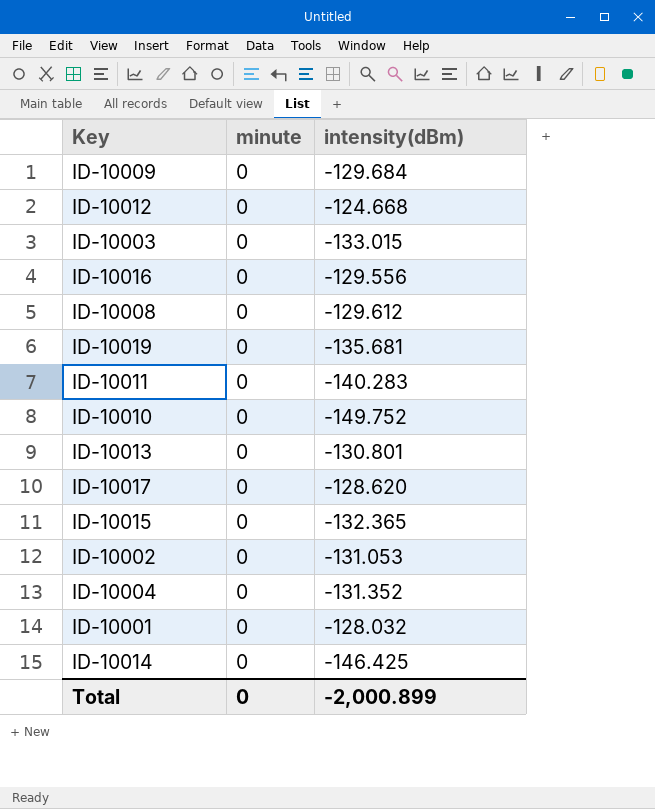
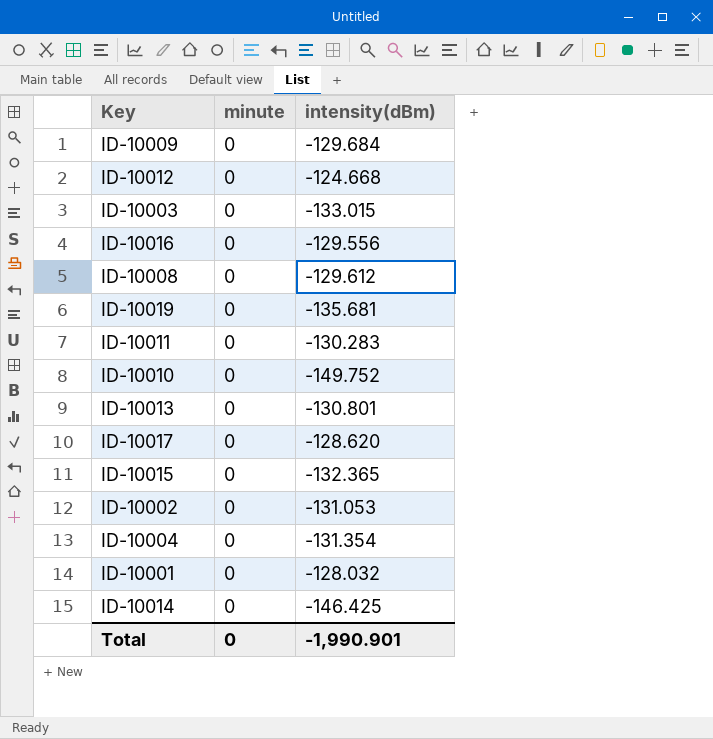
ID-10011 | intensity(dBm): -140.283 -> -130.283
ID-10004 | intensity(dBm): -131.352 -> -131.354
Total | intensity(dBm): -2,000.899 -> -1,990.901

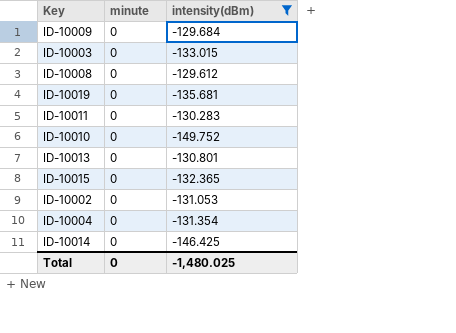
filter: none -> intensity(dBm) <= -129.612
Total | intensity(dBm): -1,990.901 -> -1,480.025

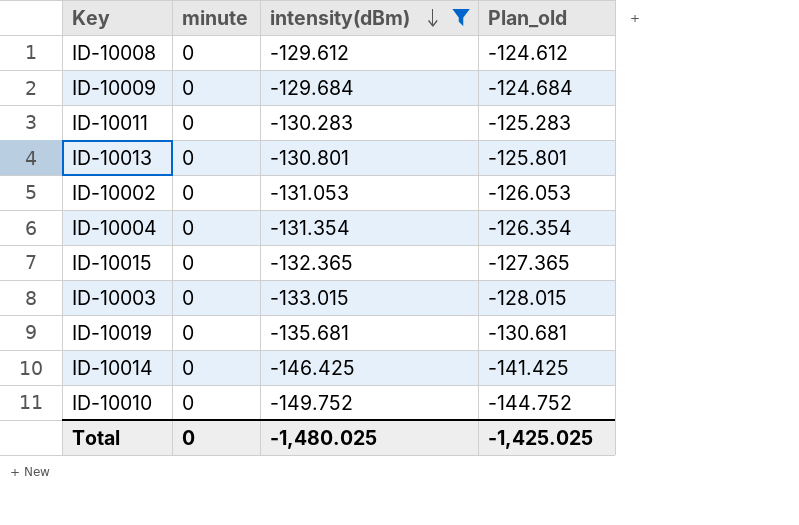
row order: none -> intensity(dBm) descending
column Plan_old | formula: none -> [intensity(dBm)] + 5

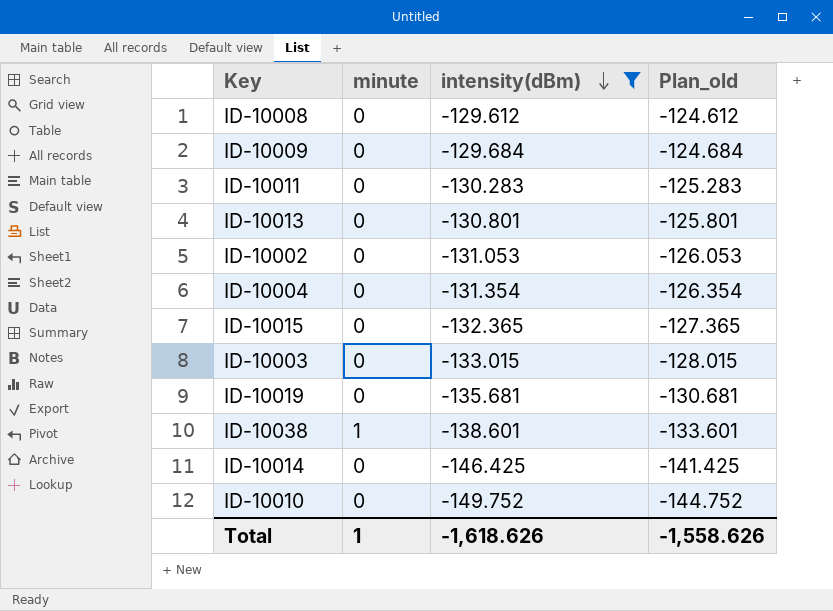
row ID-10038: none -> 1 | -138.601 | -133.601
Total | minute: 0 -> 1
Total | intensity(dBm): -1,480.025 -> -1,618.626
Total | Plan_old: -1,425.025 -> -1,558.626

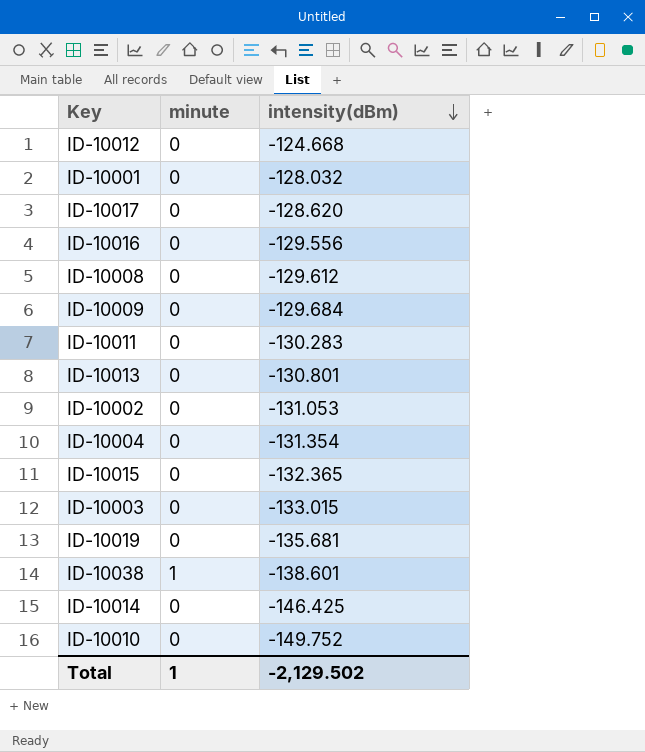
filter: intensity(dBm) <= -129.612 -> none
column Plan_old | formula: [intensity(dBm)] + 5 -> none
Total | intensity(dBm): -1,618.626 -> -2,129.502

